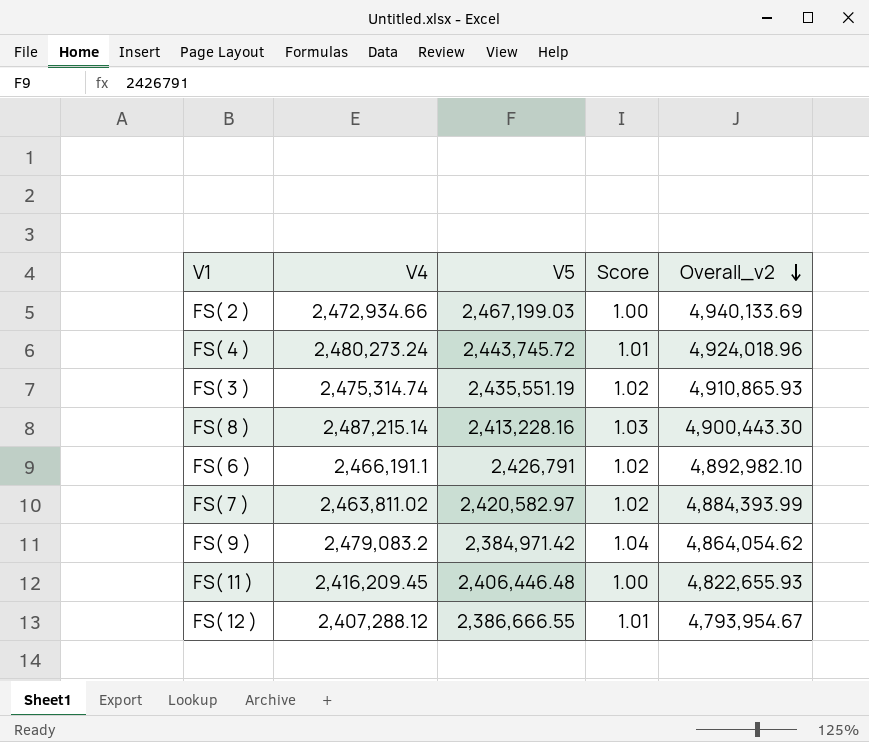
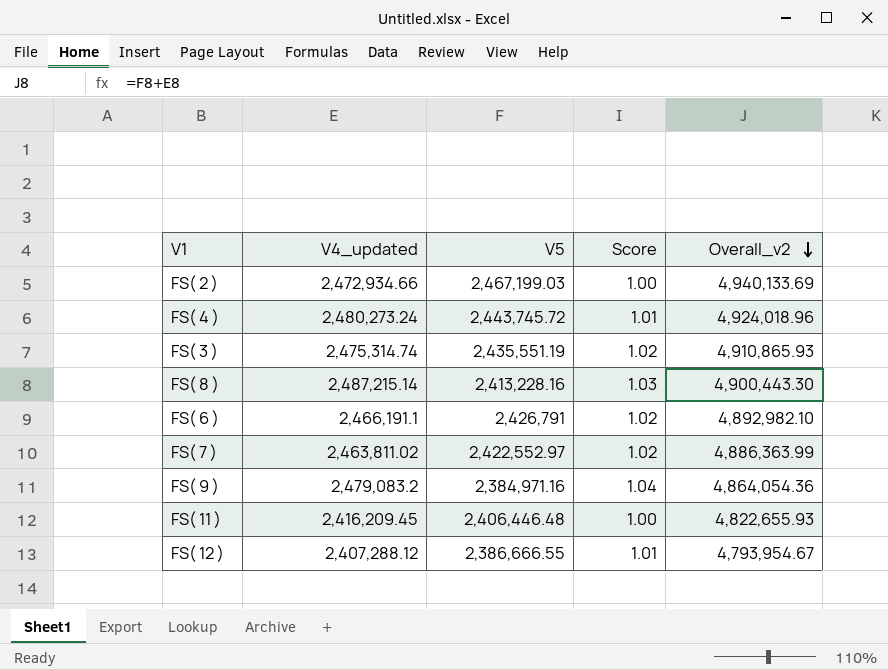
column name: V4 -> V4_updated
FS( 7 ) | V5: 2,420,582.97 -> 2,422,552.97
FS( 7 ) | Overall_v2: 4,884,393.99 -> 4,886,363.99
FS( 9 ) | V5: 2,384,971.42 -> 2,384,971.16
FS( 9 ) | Overall_v2: 4,864,054.62 -> 4,864,054.36

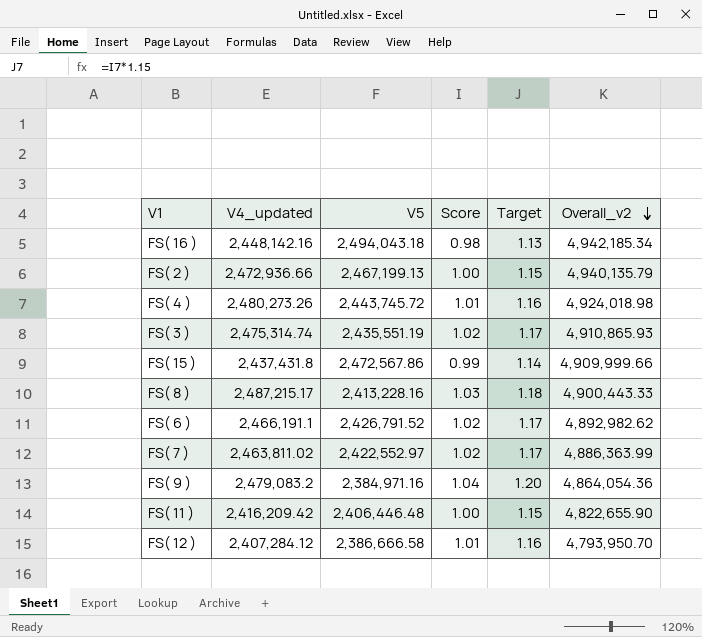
column Target | formula: none -> [Score] * 1.15
row FS( 16 ): none -> 2,448,142.16 | 2,494,043.18 | 0.98 | 1.13 | 4,942,185.34
FS( 2 ) | V4_updated: 2,472,934.66 -> 2,472,936.66
FS( 2 ) | V5: 2,467,199.03 -> 2,467,199.13
FS( 2 ) | Overall_v2: 4,940,133.69 -> 4,940,135.79
FS( 4 ) | V4_updated: 2,480,273.24 -> 2,480,273.26
FS( 4 ) | Overall_v2: 4,924,018.96 -> 4,924,018.98
row FS( 15 ): none -> 2,437,431.8 | 2,472,567.86 | 0.99 | 1.14 | 4,909,999.66
FS( 8 ) | V4_updated: 2,487,215.14 -> 2,487,215.17
FS( 8 ) | Overall_v2: 4,900,443.30 -> 4,900,443.33
FS( 6 ) | V5: 2,426,791 -> 2,426,791.52
FS( 6 ) | Overall_v2: 4,892,982.10 -> 4,892,982.62
FS( 11 ) | V4_updated: 2,416,209.45 -> 2,416,209.42
FS( 11 ) | Overall_v2: 4,822,655.93 -> 4,822,655.90
FS( 12 ) | V4_updated: 2,407,288.12 -> 2,407,284.12
FS( 12 ) | V5: 2,386,666.55 -> 2,386,666.58
FS( 12 ) | Overall_v2: 4,793,954.67 -> 4,793,950.70

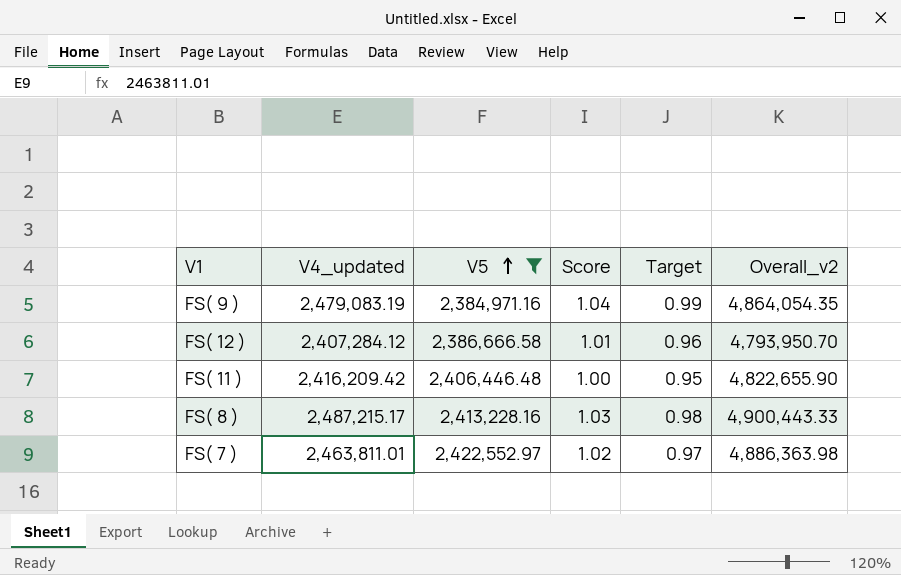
filter: none -> V5 <= 2,422,552.97
row order: Overall_v2 descending -> V5 ascending
column Target | formula: [Score] * 1.15 -> [Score] * 0.95
FS( 9 ) | V4_updated: 2,479,083.2 -> 2,479,083.19
FS( 9 ) | Overall_v2: 4,864,054.36 -> 4,864,054.35
FS( 7 ) | V4_updated: 2,463,811.02 -> 2,463,811.01
FS( 7 ) | Overall_v2: 4,886,363.99 -> 4,886,363.98

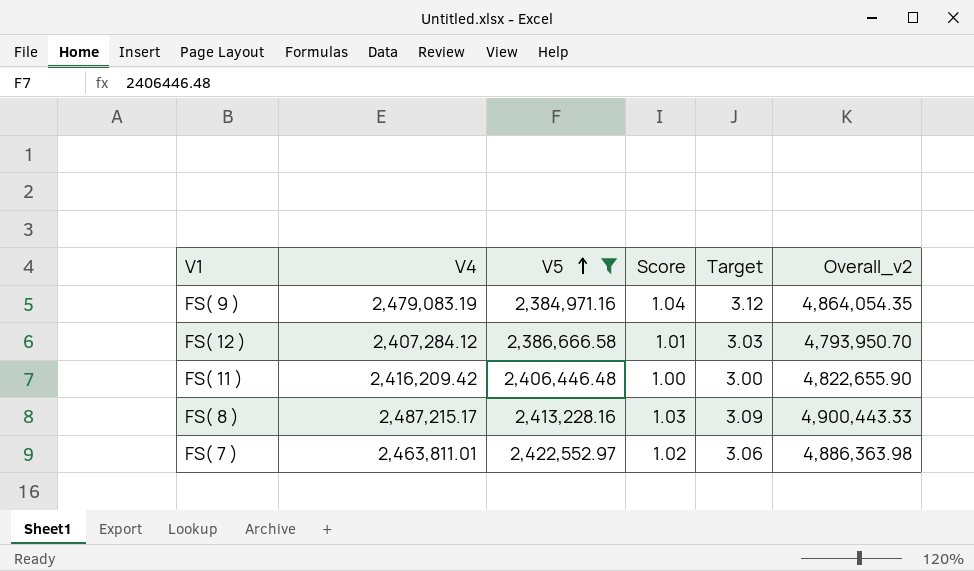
column name: V4_updated -> V4
column Target | formula: [Score] * 0.95 -> [Score] * 3

